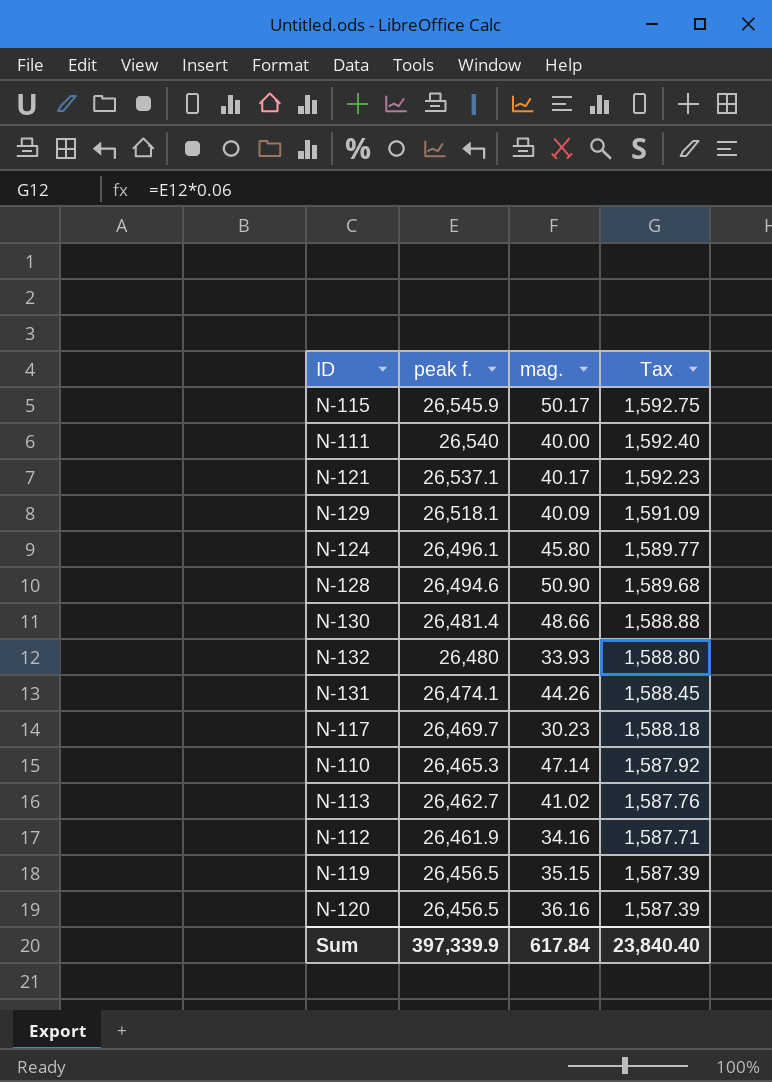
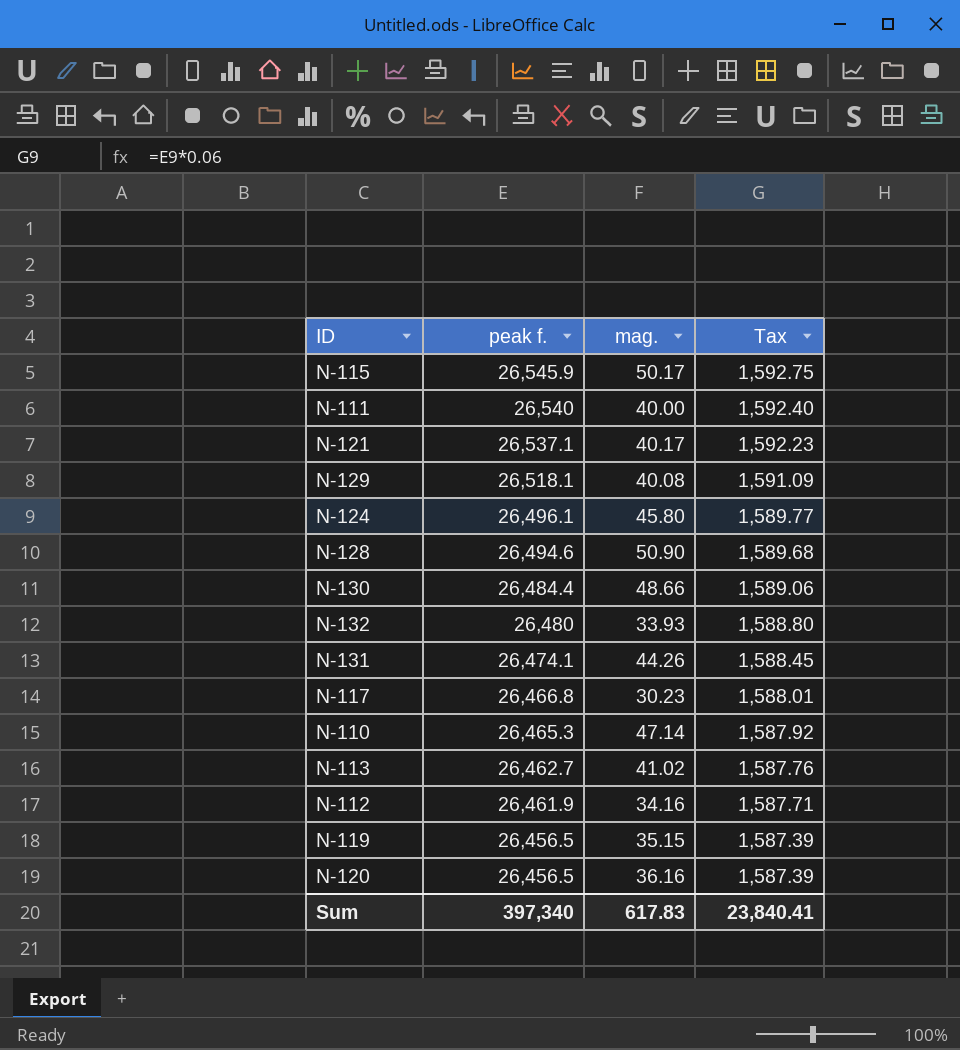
N-129 | mag.: 40.09 -> 40.08
N-130 | peak f.: 26,481.4 -> 26,484.4
N-130 | Tax: 1,588.88 -> 1,589.06
N-117 | peak f.: 26,469.7 -> 26,466.8
N-117 | Tax: 1,588.18 -> 1,588.01
Sum | peak f.: 397,339.9 -> 397,340
Sum | mag.: 617.84 -> 617.83
Sum | Tax: 23,840.40 -> 23,840.41

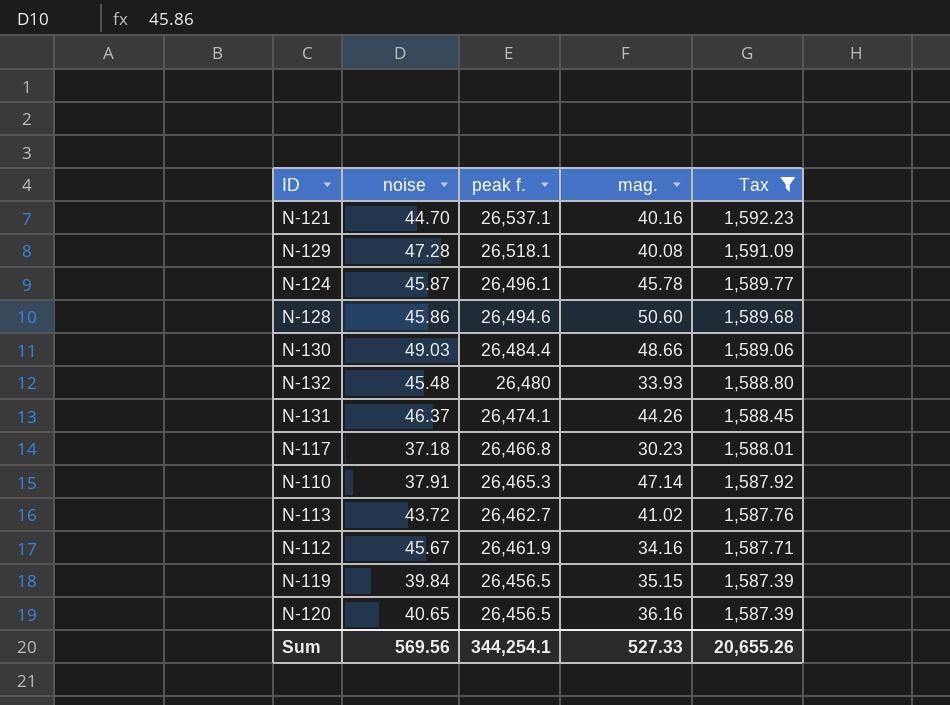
filter: none -> Tax <= 1,592.23
column noise | position: none -> 2
N-121 | mag.: 40.17 -> 40.16
N-124 | mag.: 45.80 -> 45.78
N-128 | mag.: 50.90 -> 50.60
Sum | peak f.: 397,340 -> 344,254.1
Sum | mag.: 617.83 -> 527.33
Sum | Tax: 23,840.41 -> 20,655.26

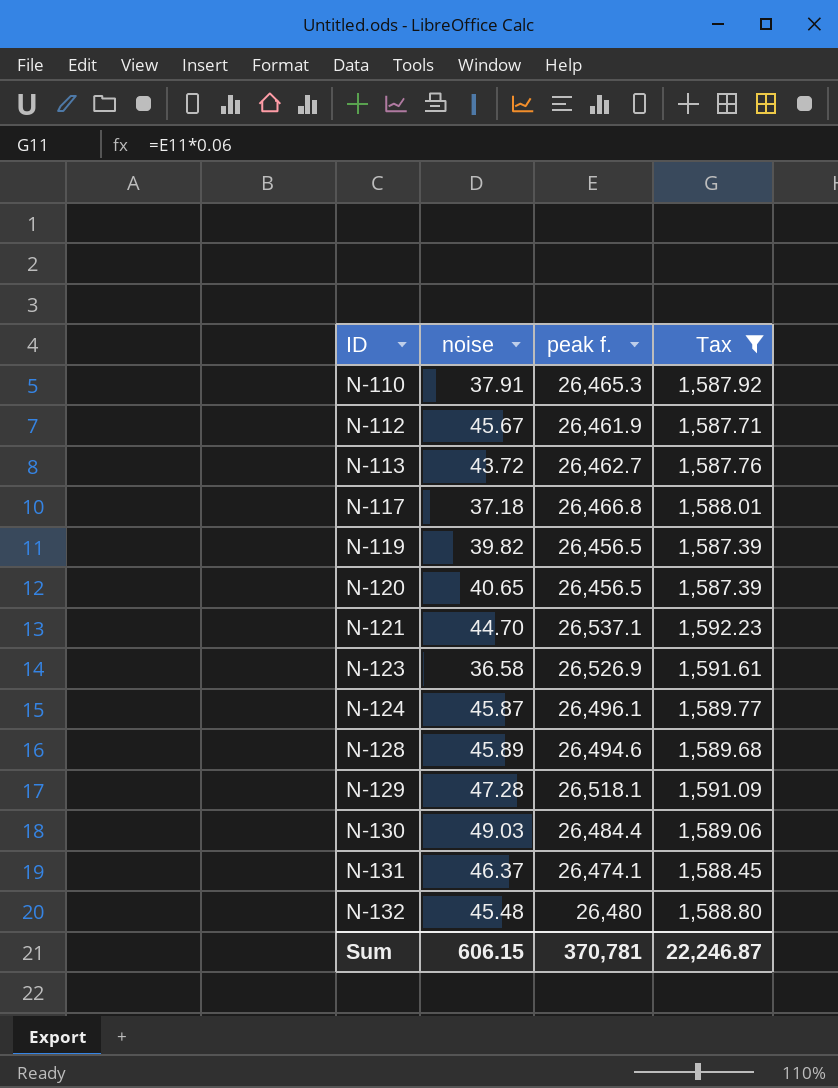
row order: peak f. descending -> ID ascending
column mag. | position: 4 -> none
N-119 | noise: 39.84 -> 39.82
row N-123: none -> 36.58 | 26,526.9 | 1,591.61
N-128 | noise: 45.86 -> 45.89
Sum | noise: 569.56 -> 606.15
Sum | peak f.: 344,254.1 -> 370,781
Sum | Tax: 20,655.26 -> 22,246.87

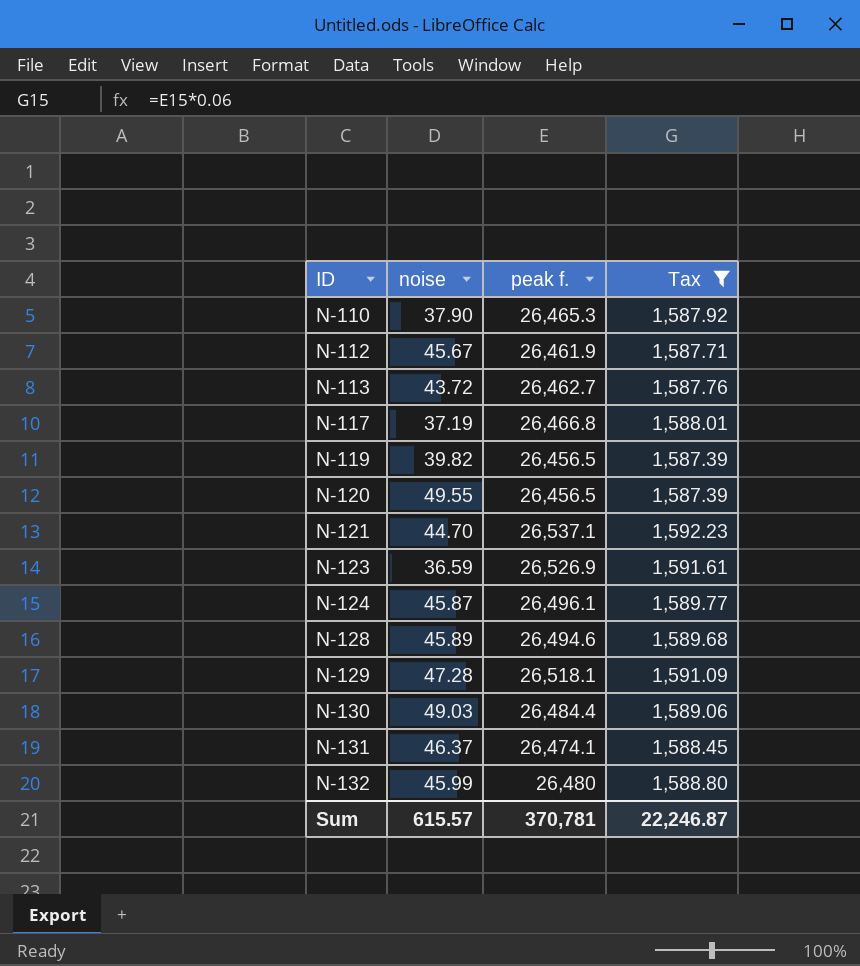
N-110 | noise: 37.91 -> 37.90
N-117 | noise: 37.18 -> 37.19
N-120 | noise: 40.65 -> 49.55
N-123 | noise: 36.58 -> 36.59
N-132 | noise: 45.48 -> 45.99
Sum | noise: 606.15 -> 615.57

